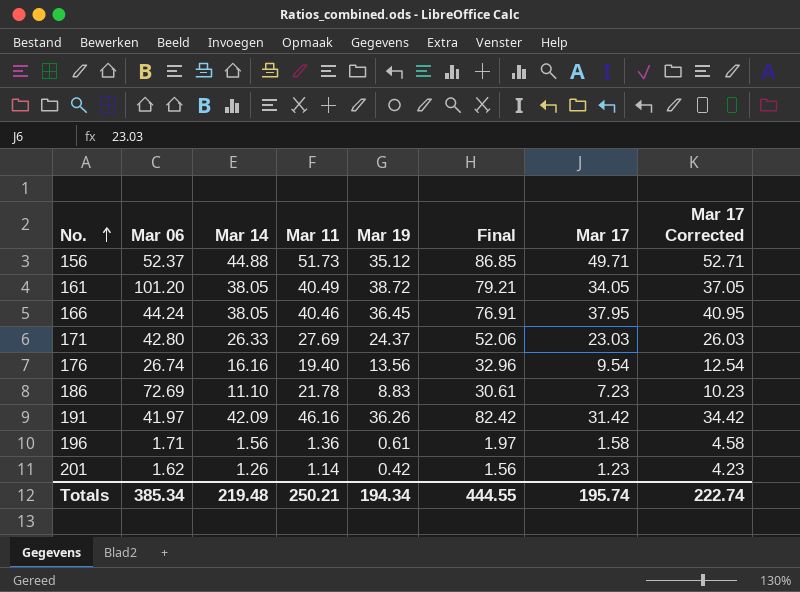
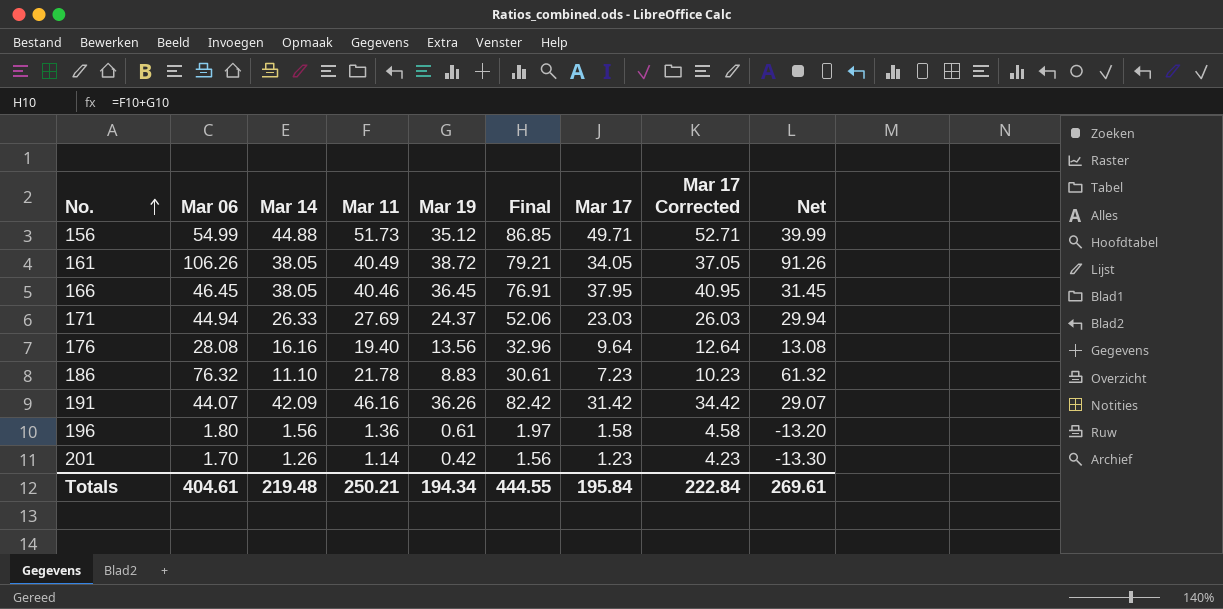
column Net | formula: none -> [Mar 06] - 15
156 | Mar 06: 52.37 -> 54.99
161 | Mar 06: 101.20 -> 106.26
166 | Mar 06: 44.24 -> 46.45
171 | Mar 06: 42.80 -> 44.94
176 | Mar 06: 26.74 -> 28.08
176 | Mar 17: 9.54 -> 9.64
176 | Mar 17 Corrected: 12.54 -> 12.64
186 | Mar 06: 72.69 -> 76.32
191 | Mar 06: 41.97 -> 44.07
196 | Mar 06: 1.71 -> 1.80
201 | Mar 06: 1.62 -> 1.70
Totals | Mar 06: 385.34 -> 404.61
Totals | Mar 17: 195.74 -> 195.84
Totals | Mar 17 Corrected: 222.74 -> 222.84

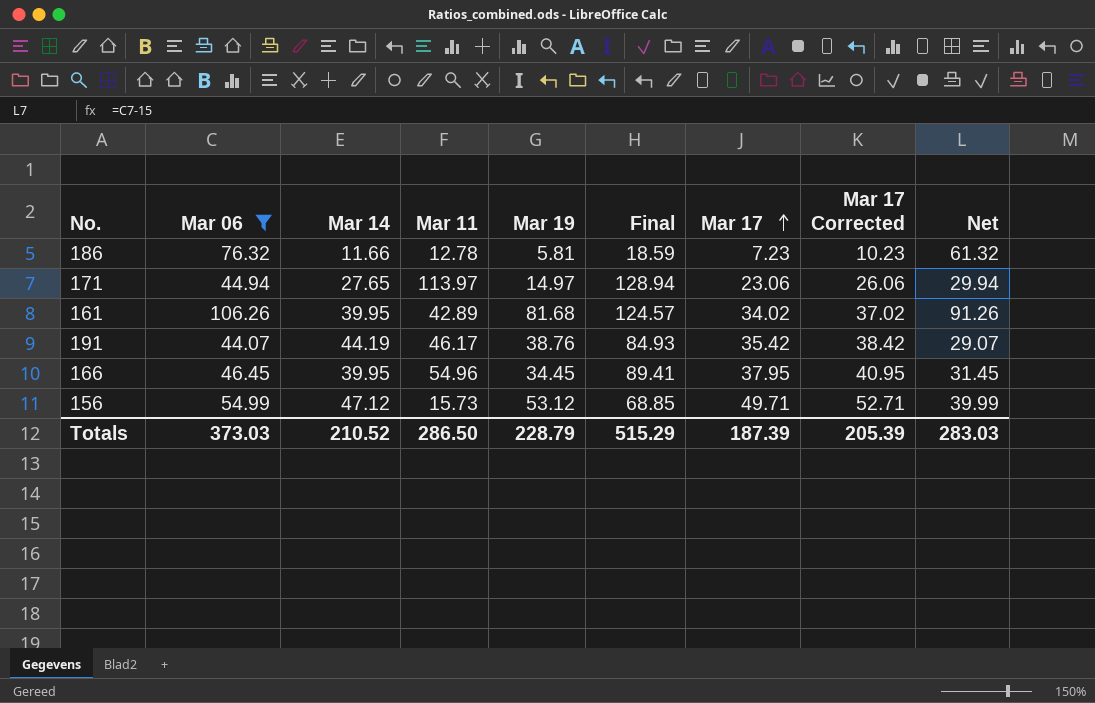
filter: none -> Mar 06 >= 44.07
row order: No. ascending -> Mar 17 ascending
186 | Mar 14: 11.10 -> 11.66
186 | Mar 11: 21.78 -> 12.78
186 | Mar 19: 8.83 -> 5.81
186 | Final: 30.61 -> 18.59
171 | Mar 14: 26.33 -> 27.65
171 | Mar 11: 27.69 -> 113.97
171 | Mar 19: 24.37 -> 14.97
171 | Final: 52.06 -> 128.94
171 | Mar 17: 23.03 -> 23.06
171 | Mar 17 Corrected: 26.03 -> 26.06
161 | Mar 14: 38.05 -> 39.95
161 | Mar 11: 40.49 -> 42.89
161 | Mar 19: 38.72 -> 81.68
161 | Final: 79.21 -> 124.57
161 | Mar 17: 34.05 -> 34.02
161 | Mar 17 Corrected: 37.05 -> 37.02
191 | Mar 14: 42.09 -> 44.19
191 | Mar 11: 46.16 -> 46.17
191 | Mar 19: 36.26 -> 38.76
191 | Final: 82.42 -> 84.93
191 | Mar 17: 31.42 -> 35.42
191 | Mar 17 Corrected: 34.42 -> 38.42
166 | Mar 14: 38.05 -> 39.95
166 | Mar 11: 40.46 -> 54.96
166 | Mar 19: 36.45 -> 34.45
166 | Final: 76.91 -> 89.41
156 | Mar 14: 44.88 -> 47.12
156 | Mar 11: 51.73 -> 15.73
156 | Mar 19: 35.12 -> 53.12
156 | Final: 86.85 -> 68.85
Totals | Mar 06: 404.61 -> 373.03
Totals | Mar 14: 219.48 -> 210.52
Totals | Mar 11: 250.21 -> 286.50
Totals | Mar 19: 194.34 -> 228.79
Totals | Final: 444.55 -> 515.29
Totals | Mar 17: 195.84 -> 187.39
Totals | Mar 17 Corrected: 222.84 -> 205.39
Totals | Net: 269.61 -> 283.03

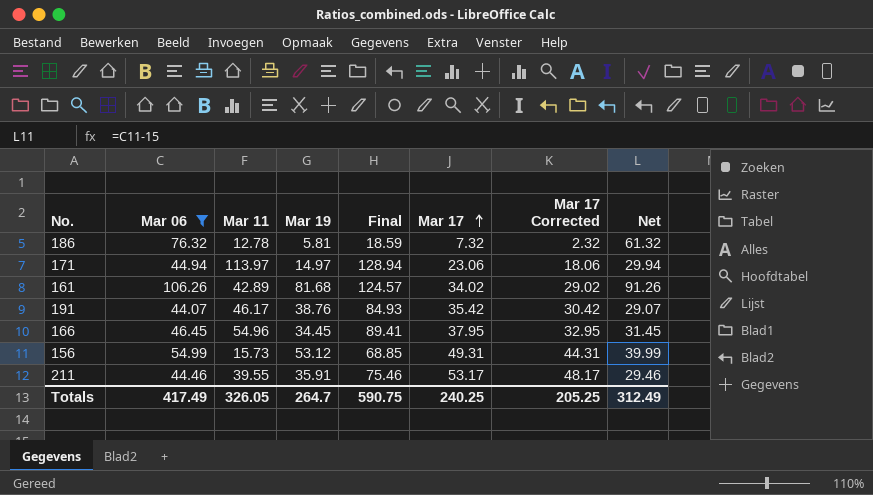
column Mar 14 | position: 3 -> none
column Mar 17 Corrected | formula: [Mar 17] + 3 -> [Mar 17] - 5
186 | Mar 17: 7.23 -> 7.32
156 | Mar 17: 49.71 -> 49.31
row 211: none -> 44.46 | 39.55 | 35.91 | 75.46 | 53.17 | 48.17 | 29.46
Totals | Mar 06: 373.03 -> 417.49
Totals | Mar 11: 286.50 -> 326.05
Totals | Mar 19: 228.79 -> 264.7
Totals | Final: 515.29 -> 590.75
Totals | Mar 17: 187.39 -> 240.25
Totals | Mar 17 Corrected: 205.39 -> 205.25
Totals | Net: 283.03 -> 312.49

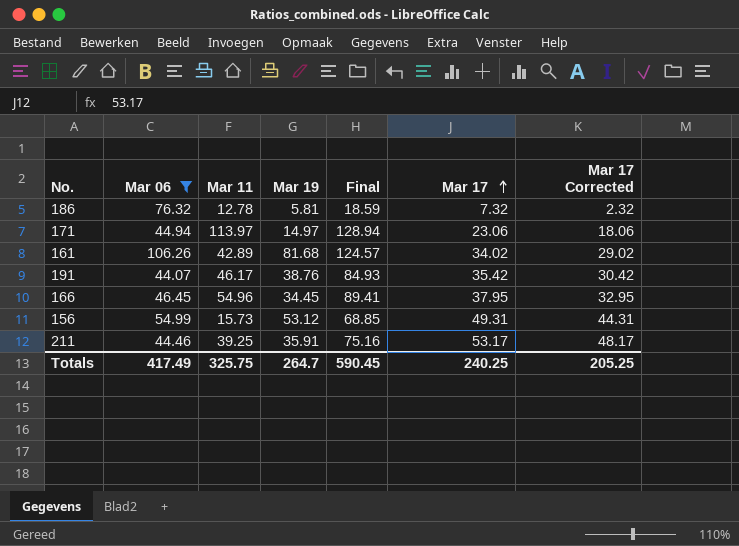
column Net | formula: [Mar 06] - 15 -> none
211 | Mar 11: 39.55 -> 39.25
211 | Final: 75.46 -> 75.16
Totals | Mar 11: 326.05 -> 325.75
Totals | Final: 590.75 -> 590.45

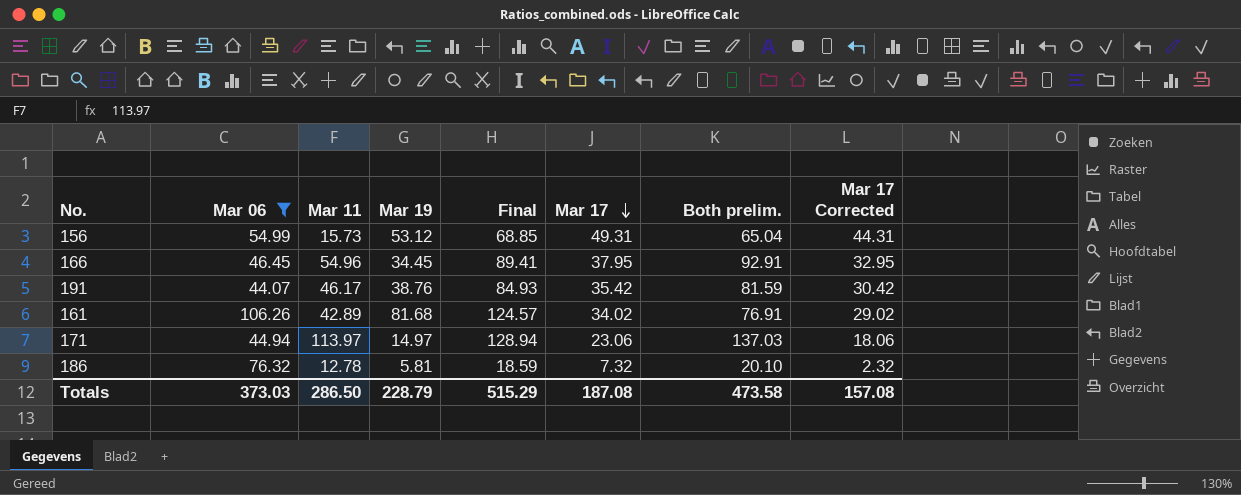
row order: Mar 17 ascending -> Mar 17 descending
column Both prelim. | formula: none -> [Mar 11] + [Mar 17]
row 211: 44.46 | 39.25 | 35.91 | 75.16 | 53.17 | 48.17 -> none
Totals | Mar 06: 417.49 -> 373.03
Totals | Mar 11: 325.75 -> 286.50
Totals | Mar 19: 264.7 -> 228.79
Totals | Final: 590.45 -> 515.29
Totals | Mar 17: 240.25 -> 187.08
Totals | Mar 17 Corrected: 205.25 -> 157.08

